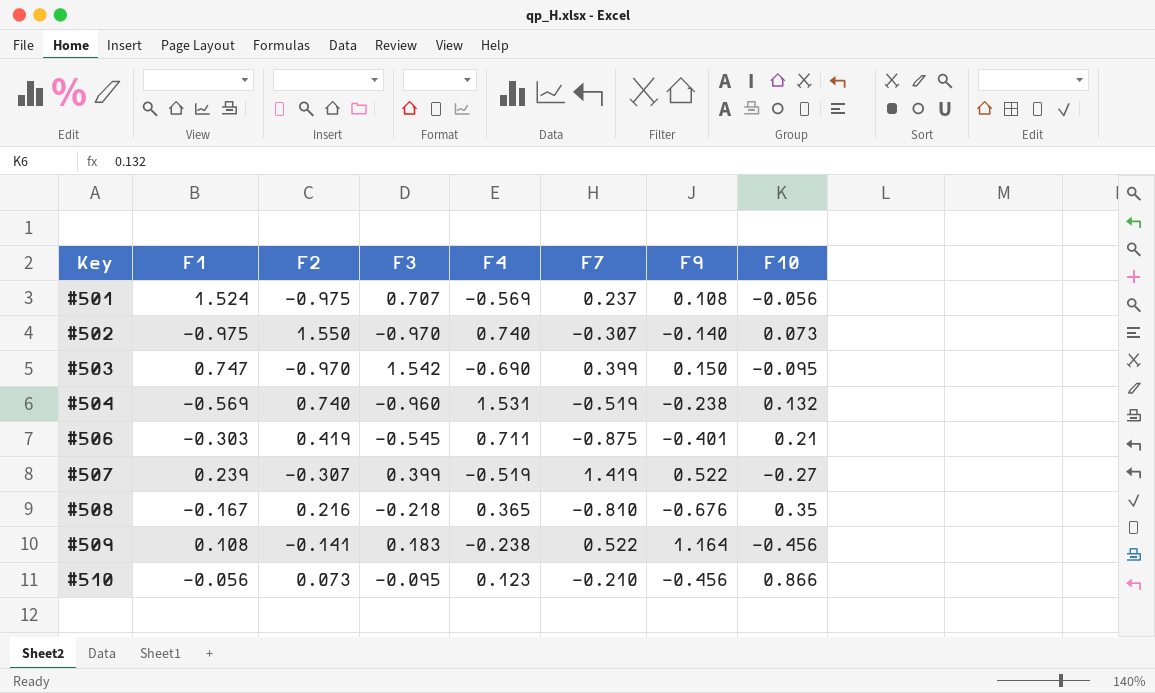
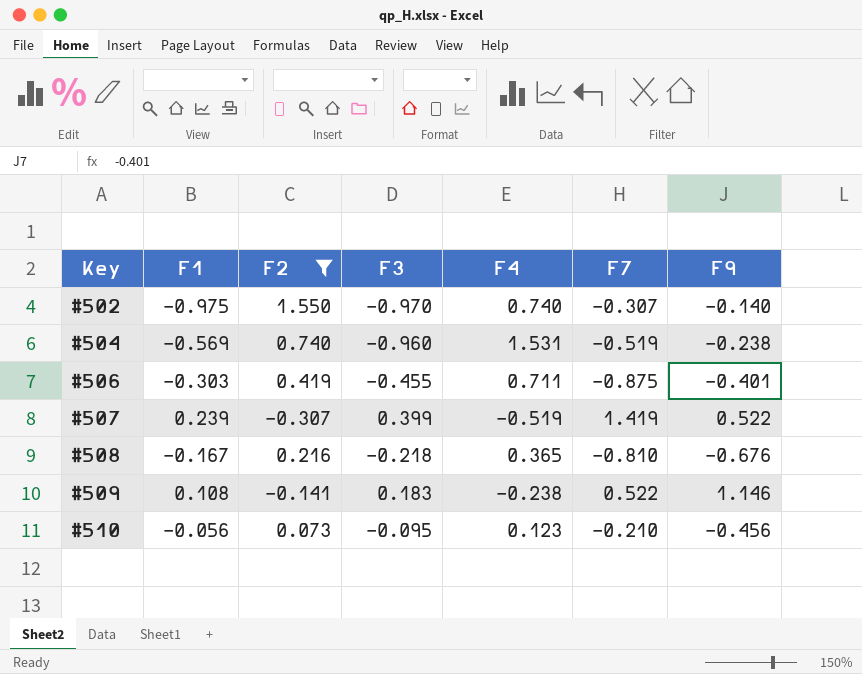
filter: none -> F2 >= -0.307
column F10 | position: 8 -> none
#506 | F3: -0.545 -> -0.455
#509 | F9: 1.164 -> 1.146

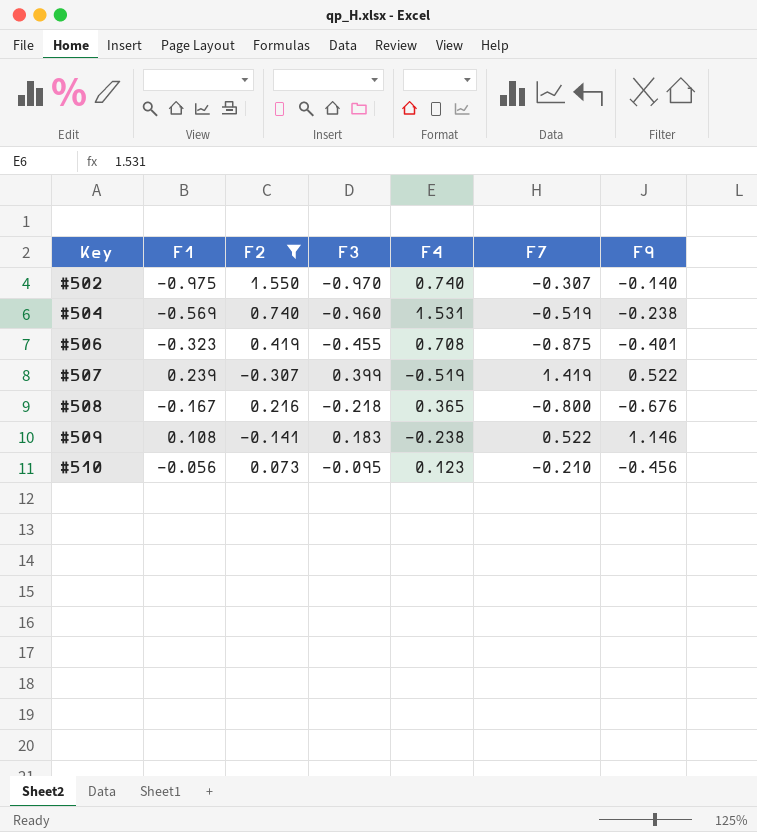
#506 | F1: -0.303 -> -0.323
#506 | F4: 0.711 -> 0.708
#508 | F7: -0.810 -> -0.800

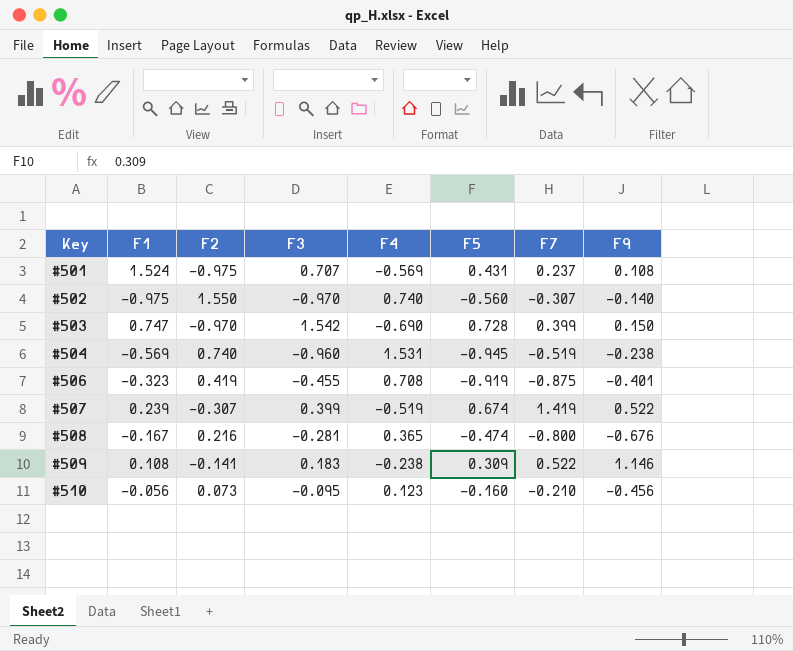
filter: F2 >= -0.307 -> none
column F5 | position: none -> 6
#508 | F3: -0.218 -> -0.281

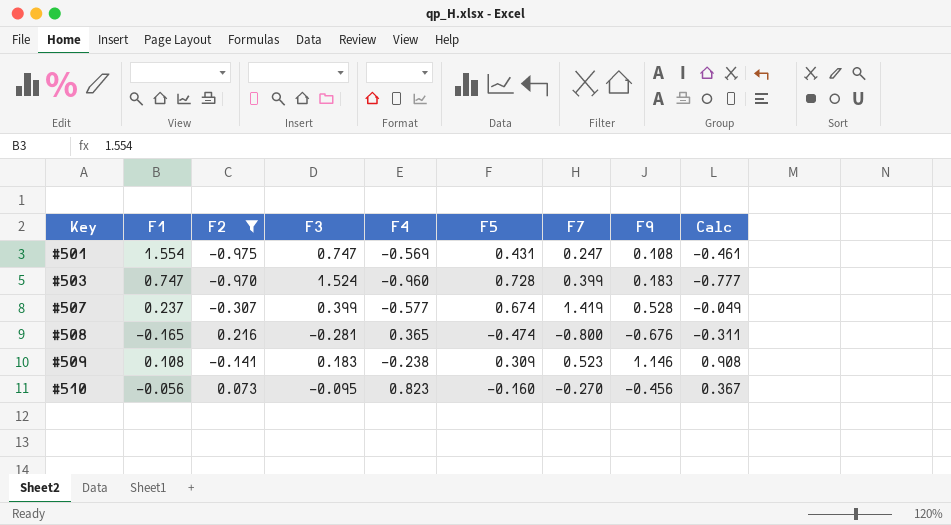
filter: none -> F2 <= 0.216
column Calc | formula: none -> [F4] + [F9]
#501 | F1: 1.524 -> 1.554
#501 | F3: 0.707 -> 0.747
#501 | F7: 0.237 -> 0.247
#503 | F3: 1.542 -> 1.524
#503 | F4: -0.690 -> -0.960
#503 | F9: 0.150 -> 0.183
#507 | F1: 0.239 -> 0.237
#507 | F4: -0.519 -> -0.577
#507 | F9: 0.522 -> 0.528
#508 | F1: -0.167 -> -0.165
#509 | F7: 0.522 -> 0.523
#510 | F4: 0.123 -> 0.823
#510 | F7: -0.210 -> -0.270

